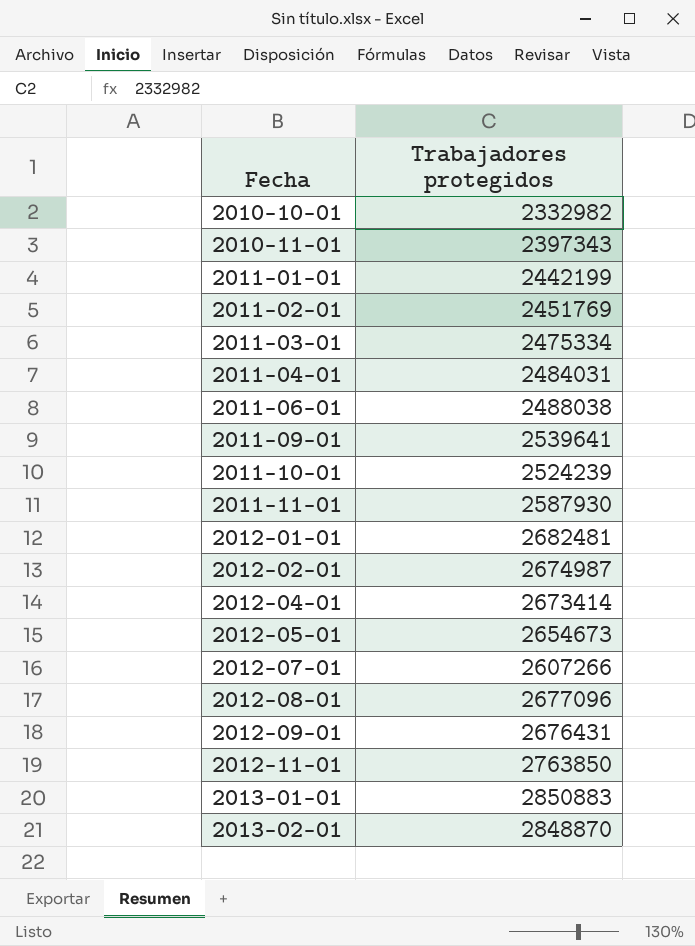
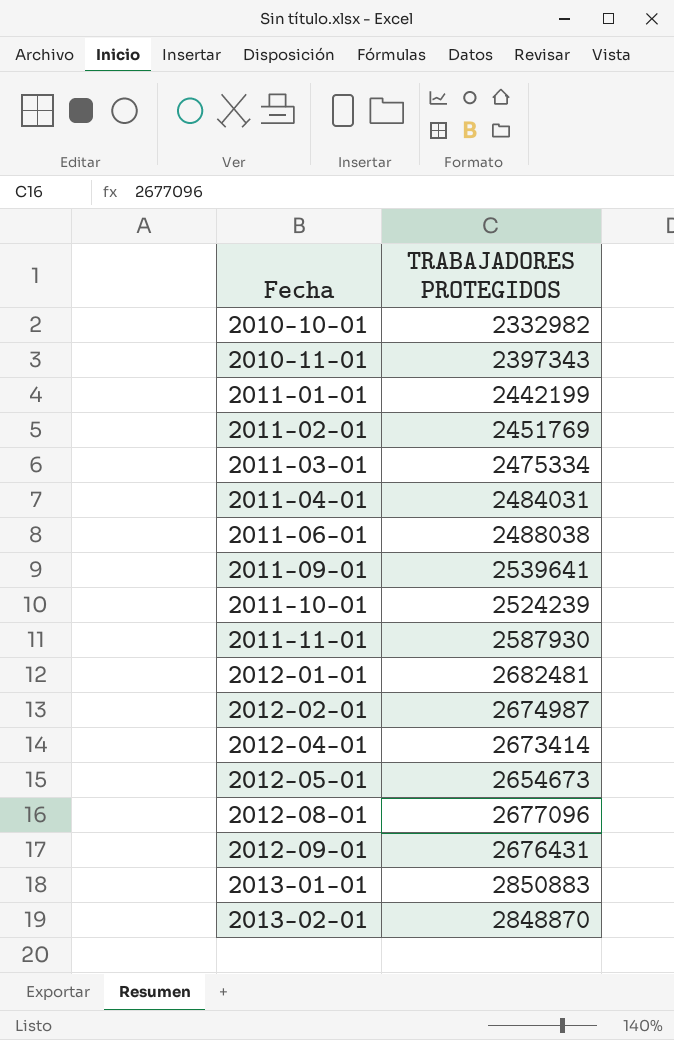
column name: Trabajadores protegidos -> TRABAJADORES PROTEGIDOS
row 2012-07-01: 2607266 -> none
row 2012-11-01: 2763850 -> none

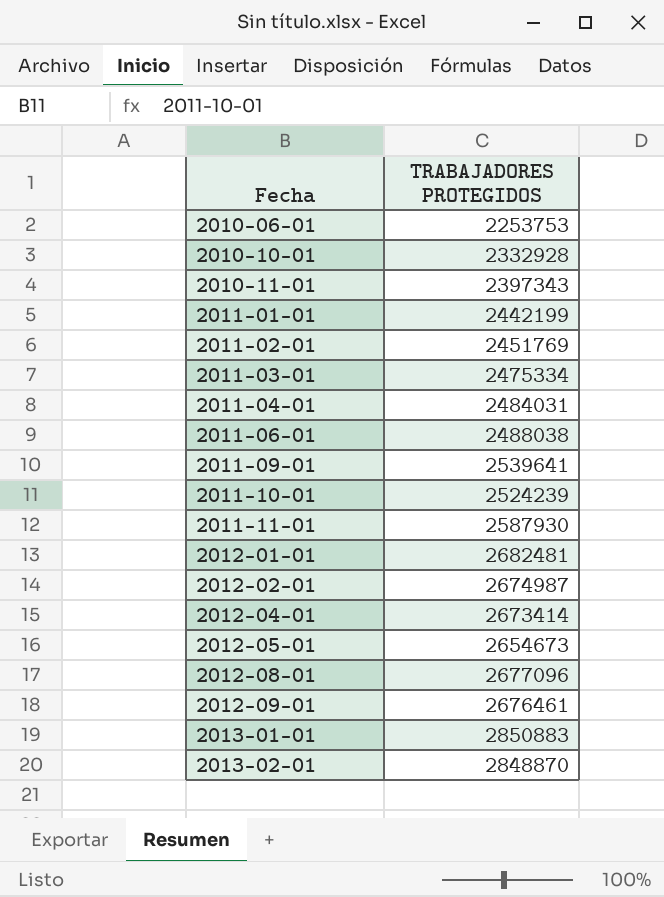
row 2010-06-01: none -> 2253753
2010-10-01 | TRABAJADORES PROTEGIDOS: 2332982 -> 2332928
2012-09-01 | TRABAJADORES PROTEGIDOS: 2676431 -> 2676461

